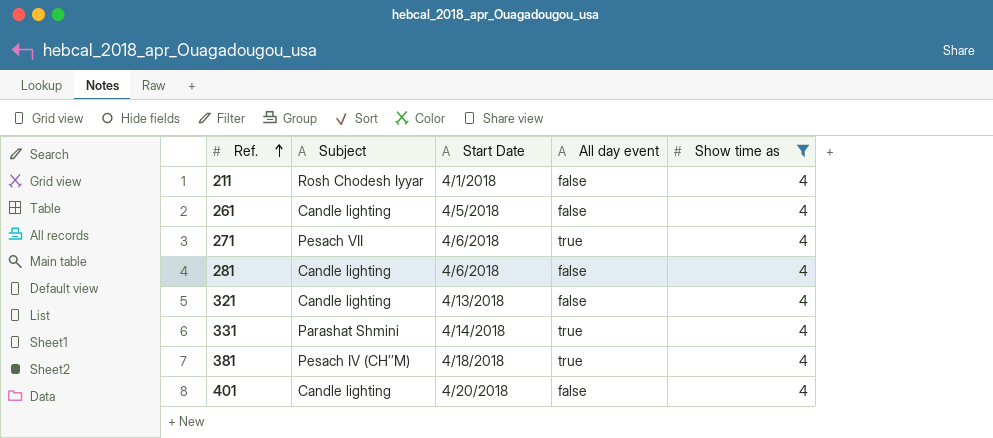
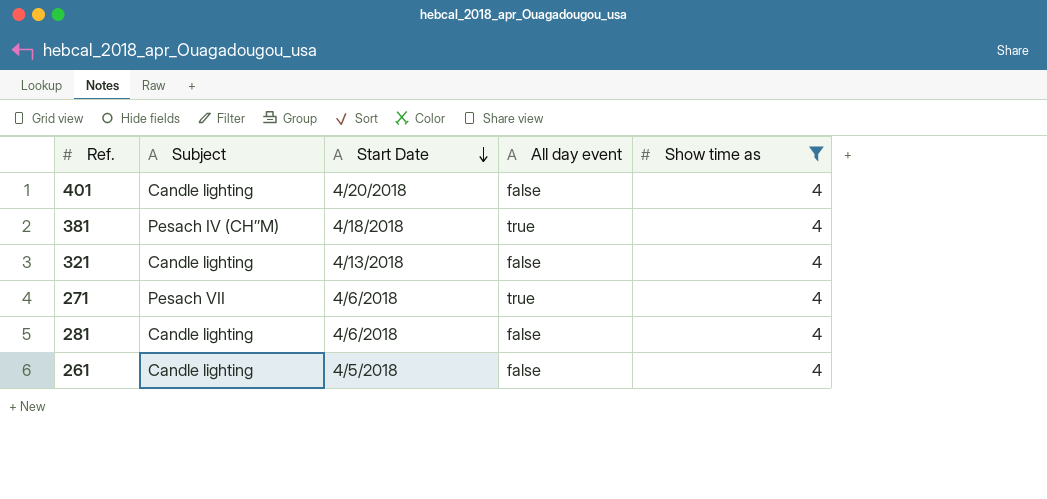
row order: Ref. ascending -> Start Date descending
row 211: Rosh Chodesh Iyyar | 4/1/2018 | false | 4 -> none
row 331: Parashat Shmini | 4/14/2018 | true | 4 -> none

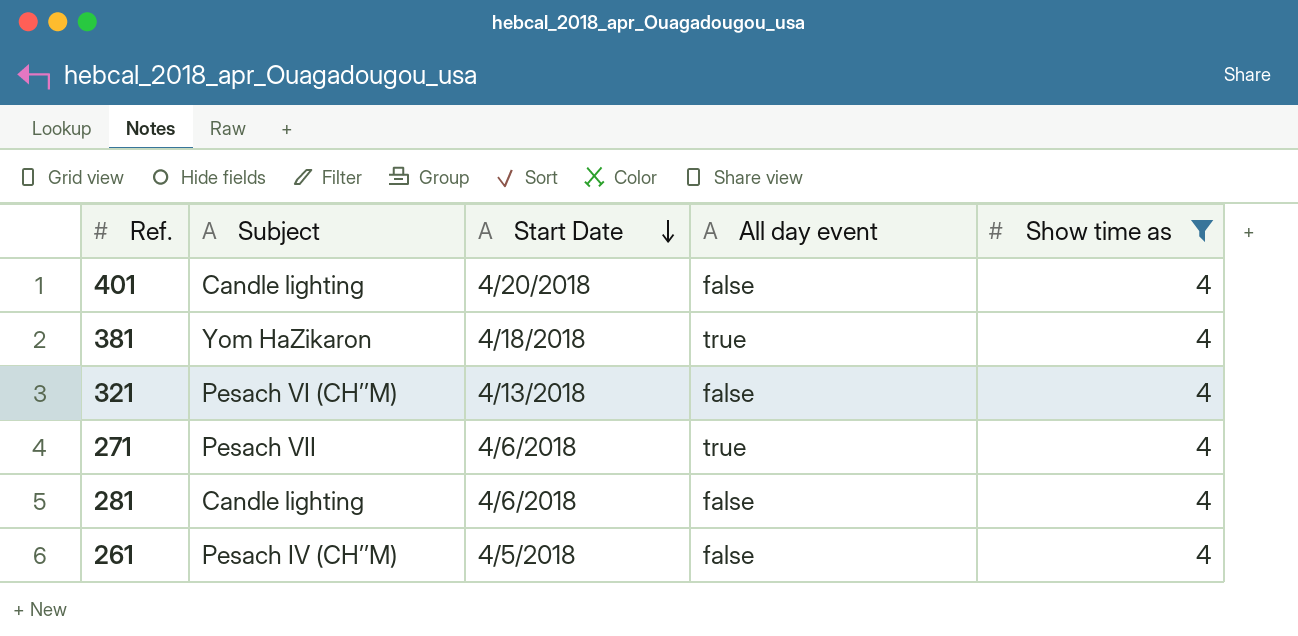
381 | Subject: Pesach IV (CH’’M) -> Yom HaZikaron
321 | Subject: Candle lighting -> Pesach VI (CH’’M)
261 | Subject: Candle lighting -> Pesach IV (CH’’M)

